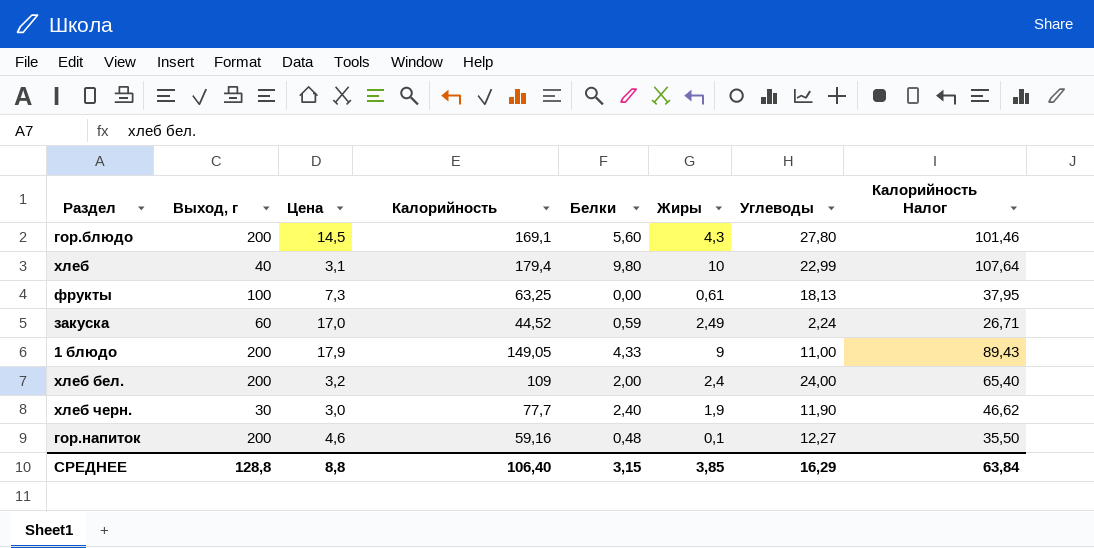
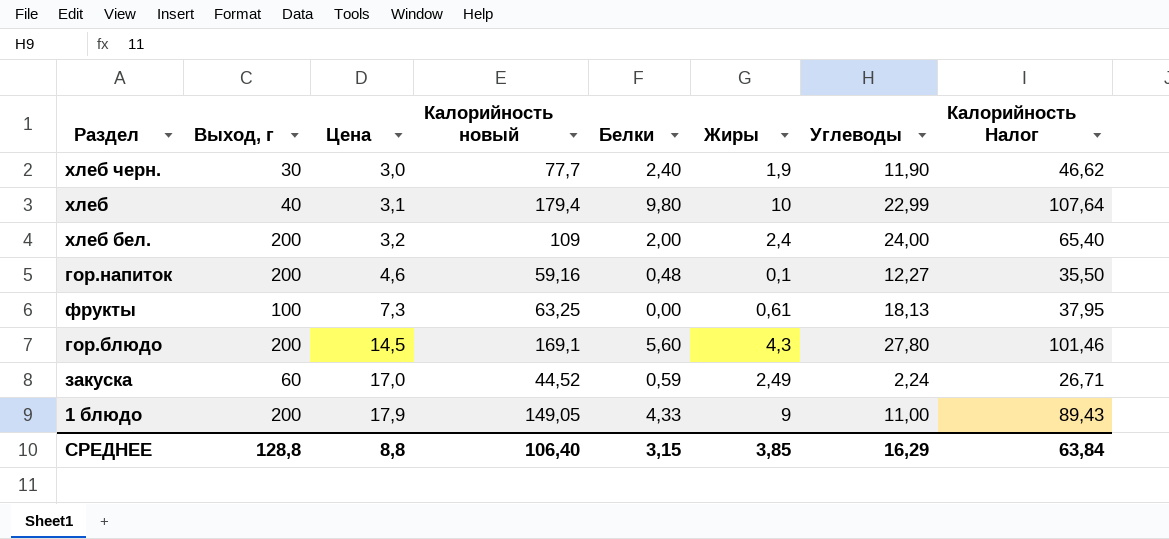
row order: none -> Цена ascending
column name: Калорийность -> Калорийность новый

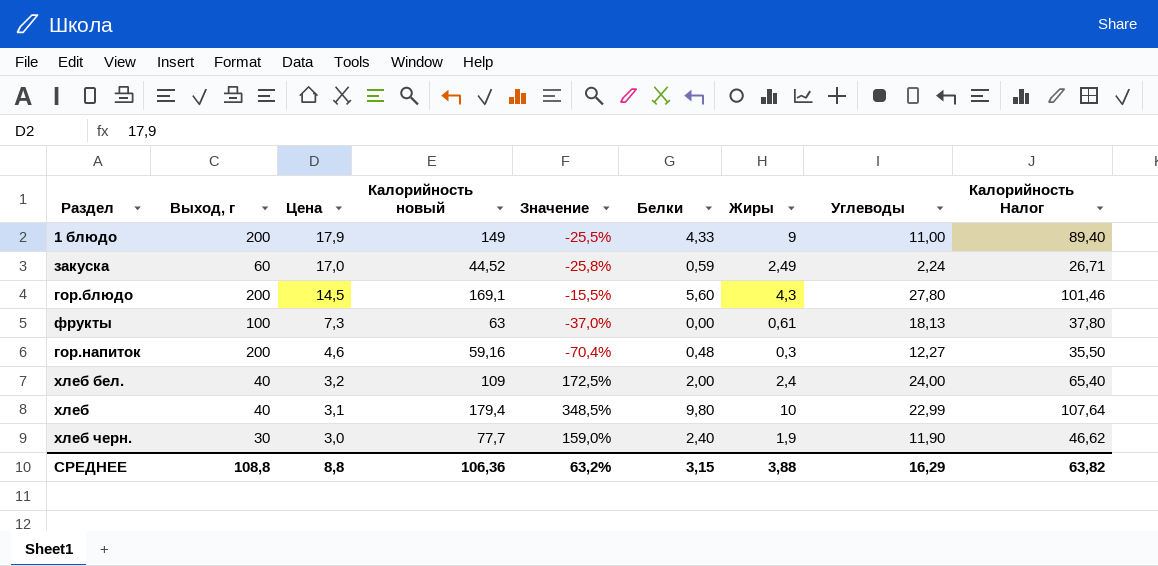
row order: Цена ascending -> Цена descending
column Значение | formula: none -> ([Калорийность новый] - [Выход, г]) / [Выход, г]
1 блюдо | Калорийность новый: 149,05 -> 149
1 блюдо | Калорийность Налог: 89,43 -> 89,40
фрукты | Калорийность новый: 63,25 -> 63
фрукты | Калорийность Налог: 37,95 -> 37,80
гор.напиток | Жиры: 0,1 -> 0,3
хлеб бел. | Выход, г: 200 -> 40
СРЕДНЕЕ | Выход, г: 128,8 -> 108,8
СРЕДНЕЕ | Калорийность новый: 106,40 -> 106,36
СРЕДНЕЕ | Жиры: 3,85 -> 3,88
СРЕДНЕЕ | Калорийность Налог: 63,84 -> 63,82

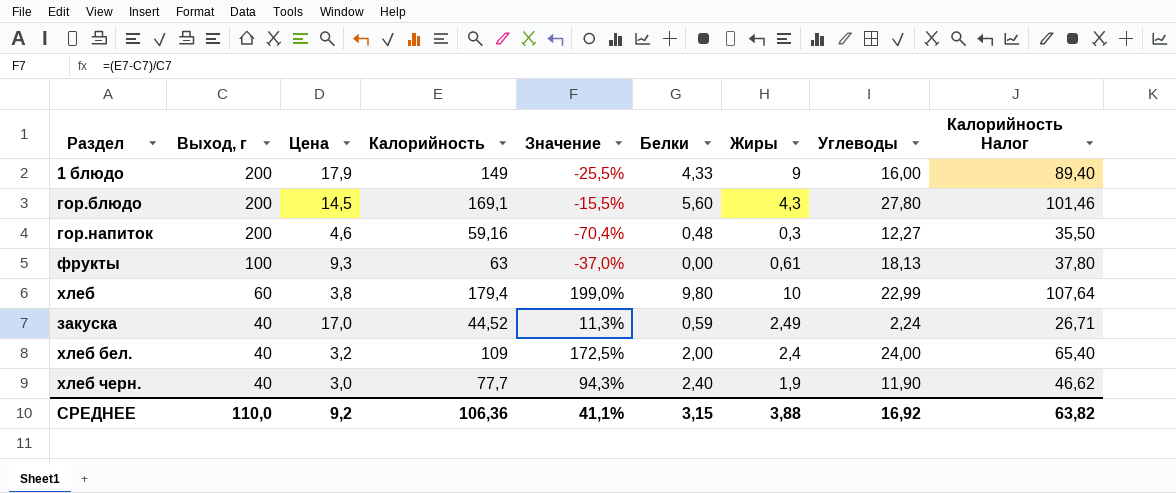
row order: Цена descending -> Выход, г descending
column name: Калорийность новый -> Калорийность
1 блюдо | Углеводы: 11,00 -> 16,00
фрукты | Цена: 7,3 -> 9,3
хлеб | Выход, г: 40 -> 60
хлеб | Цена: 3,1 -> 3,8
хлеб | Значение: 348,5% -> 199,0%
закуска | Выход, г: 60 -> 40
закуска | Значение: -25,8% -> 11,3%
хлеб черн. | Выход, г: 30 -> 40
хлеб черн. | Значение: 159,0% -> 94,3%
СРЕДНЕЕ | Выход, г: 108,8 -> 110,0
СРЕДНЕЕ | Цена: 8,8 -> 9,2
СРЕДНЕЕ | Значение: 63,2% -> 41,1%
СРЕДНЕЕ | Углеводы: 16,29 -> 16,92

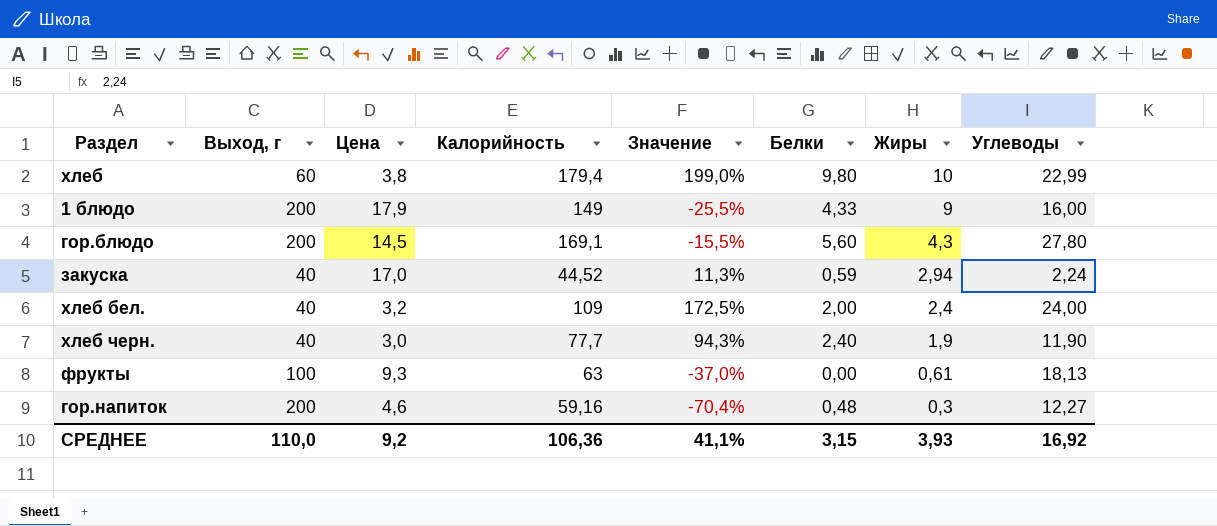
row order: Выход, г descending -> Жиры descending
column Калорийность Налог | formula: [Калорийность] * 0,6 -> none
закуска | Жиры: 2,49 -> 2,94
СРЕДНЕЕ | Жиры: 3,88 -> 3,93

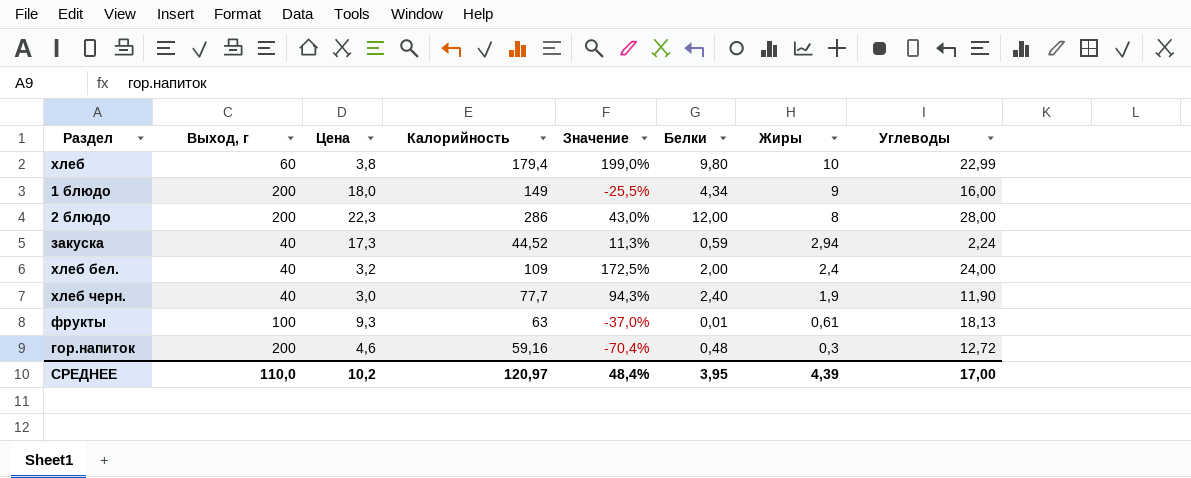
row гор.блюдо: 200 | 14,5 | 169,1 | -15,5% | 5,60 | 4,3 | 27,80 -> none
1 блюдо | Цена: 17,9 -> 18,0
1 блюдо | Белки: 4,33 -> 4,34
row 2 блюдо: none -> 200 | 22,3 | 286 | 43,0% | 12,00 | 8 | 28,00
закуска | Цена: 17,0 -> 17,3
фрукты | Белки: 0,00 -> 0,01
гор.напиток | Углеводы: 12,27 -> 12,72
СРЕДНЕЕ | Цена: 9,2 -> 10,2
СРЕДНЕЕ | Калорийность: 106,36 -> 120,97
СРЕДНЕЕ | Значение: 41,1% -> 48,4%
СРЕДНЕЕ | Белки: 3,15 -> 3,95
СРЕДНЕЕ | Жиры: 3,93 -> 4,39
СРЕДНЕЕ | Углеводы: 16,92 -> 17,00

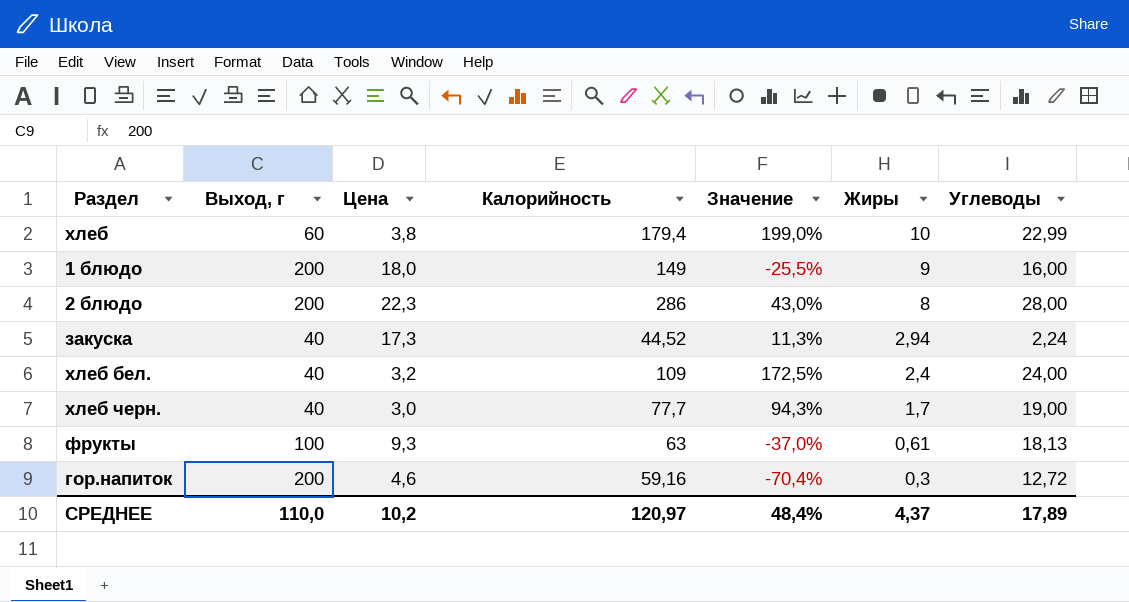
column Белки | position: 6 -> none
хлеб черн. | Жиры: 1,9 -> 1,7
хлеб черн. | Углеводы: 11,90 -> 19,00
СРЕДНЕЕ | Жиры: 4,39 -> 4,37
СРЕДНЕЕ | Углеводы: 17,00 -> 17,89

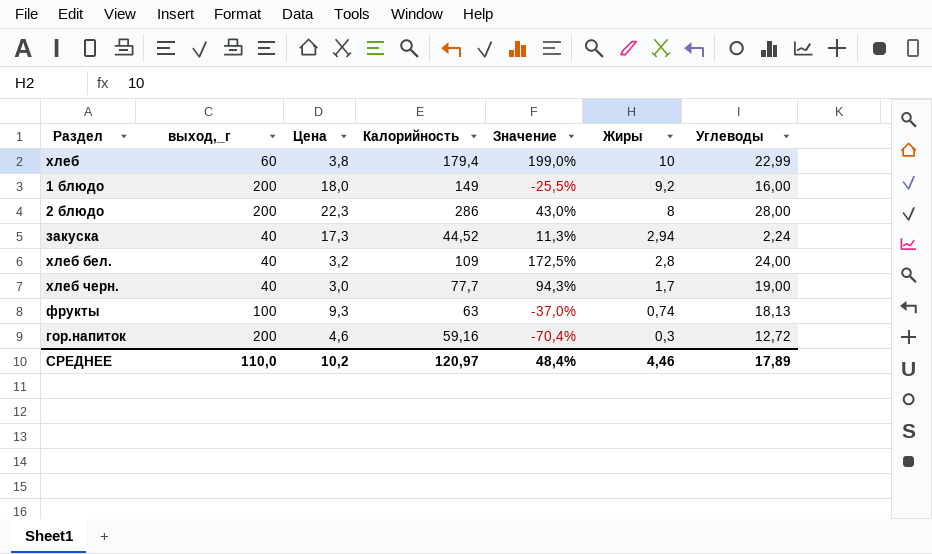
column name: Выход, г -> выход,_г
1 блюдо | Жиры: 9 -> 9,2
хлеб бел. | Жиры: 2,4 -> 2,8
фрукты | Жиры: 0,61 -> 0,74
СРЕДНЕЕ | Жиры: 4,37 -> 4,46

